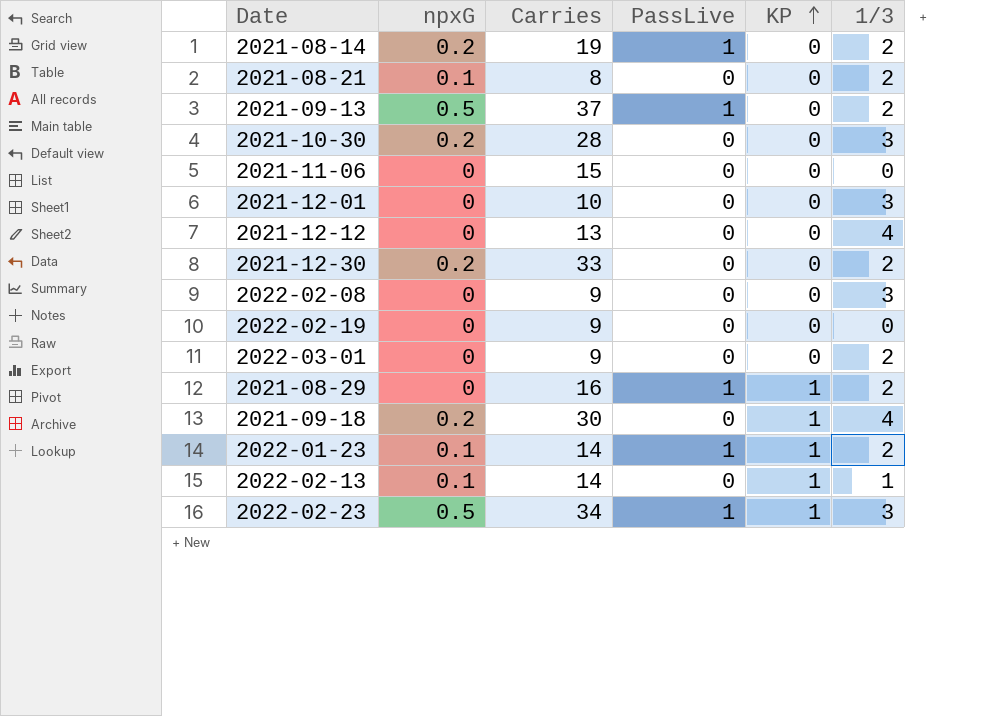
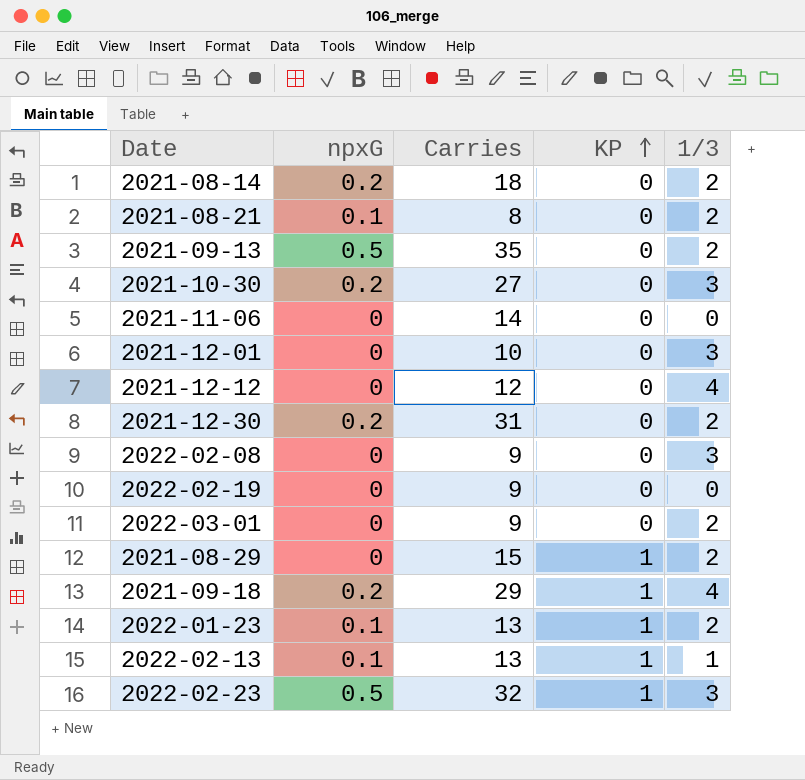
column PassLive | position: 4 -> none
2021-08-14 | Carries: 19 -> 18
2021-09-13 | Carries: 37 -> 35
2021-10-30 | Carries: 28 -> 27
2021-11-06 | Carries: 15 -> 14
2021-12-12 | Carries: 13 -> 12
2021-12-30 | Carries: 33 -> 31
2021-08-29 | Carries: 16 -> 15
2021-09-18 | Carries: 30 -> 29
2022-01-23 | Carries: 14 -> 13
2022-02-13 | Carries: 14 -> 13
2022-02-23 | Carries: 34 -> 32

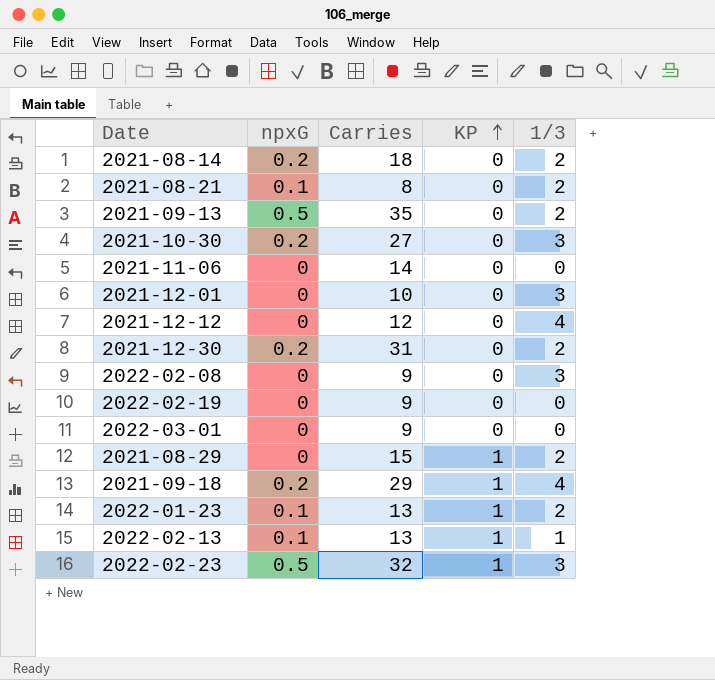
2022-03-01 | 1/3: 2 -> 0

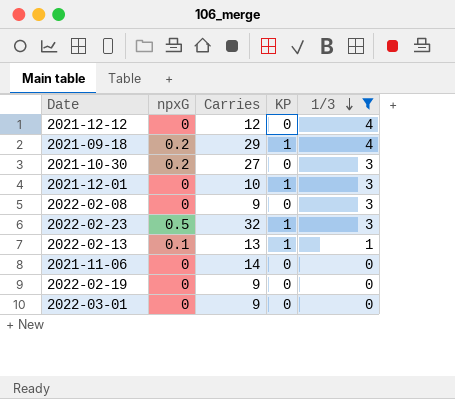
filter: none -> 1/3 != 2
row order: KP ascending -> 1/3 descending
2021-12-01 | KP: 0 -> 1

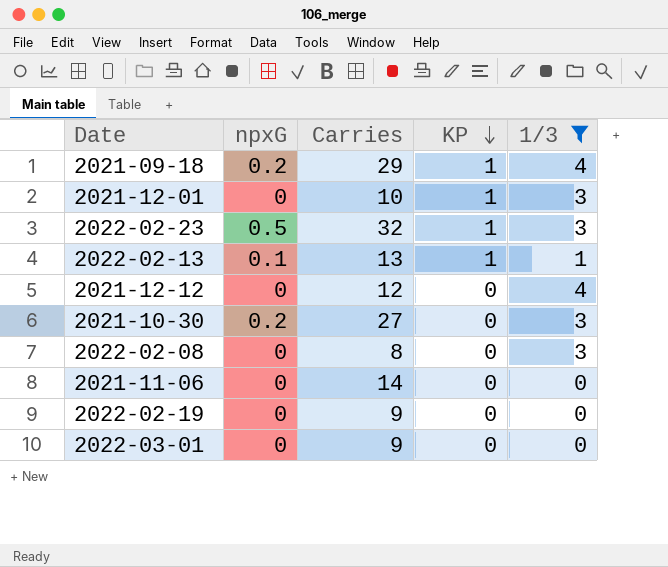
row order: 1/3 descending -> KP descending
2022-02-08 | Carries: 9 -> 8

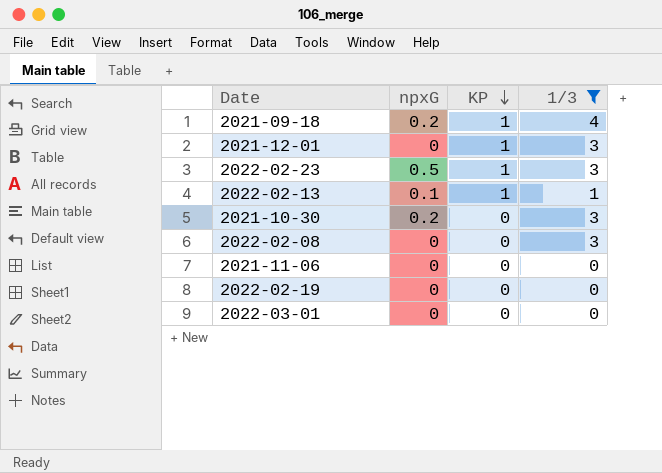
column Carries | position: 3 -> none
row 2021-12-12: 0 | 12 | 0 | 4 -> none

